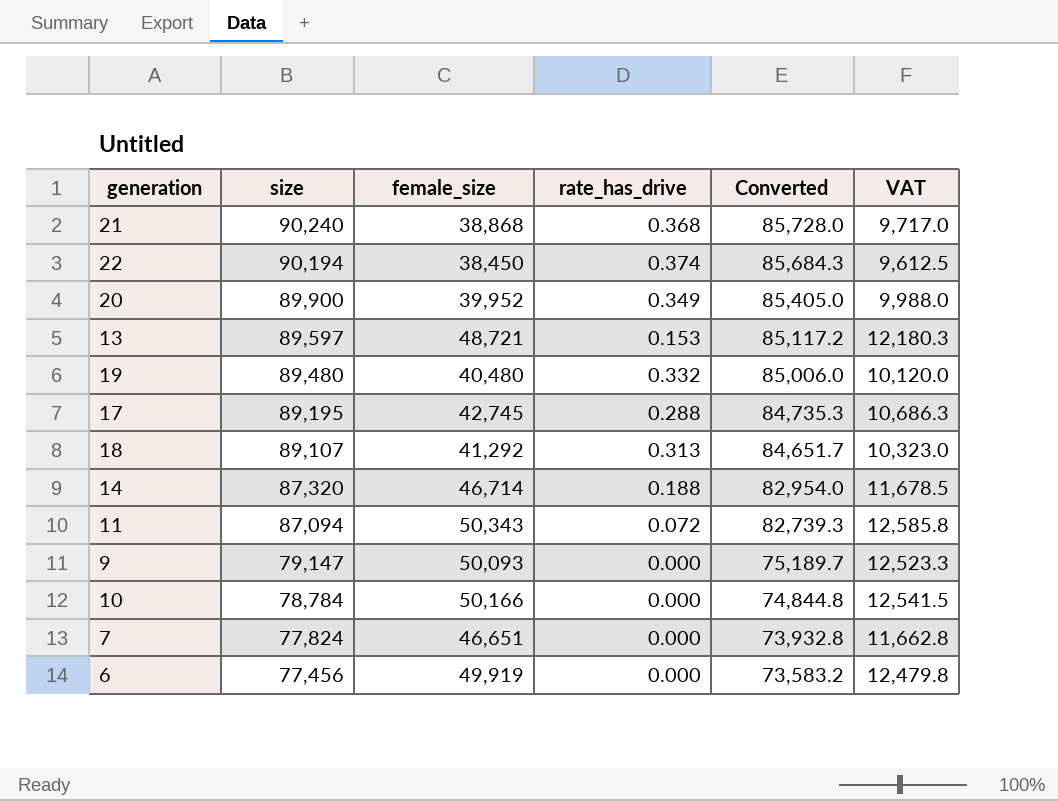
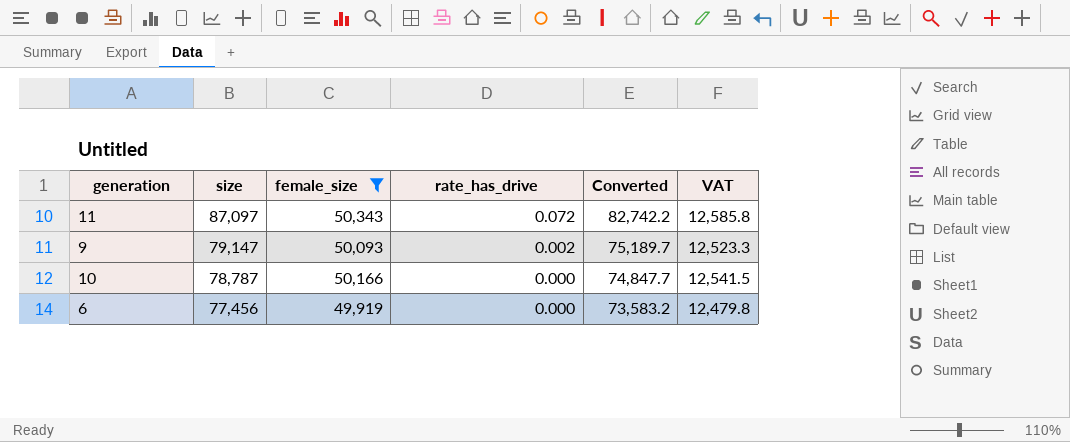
filter: none -> female_size >= 49,919
11 | size: 87,094 -> 87,097
11 | Converted: 82,739.3 -> 82,742.2
9 | rate_has_drive: 0.000 -> 0.002
10 | size: 78,784 -> 78,787
10 | Converted: 74,844.8 -> 74,847.7

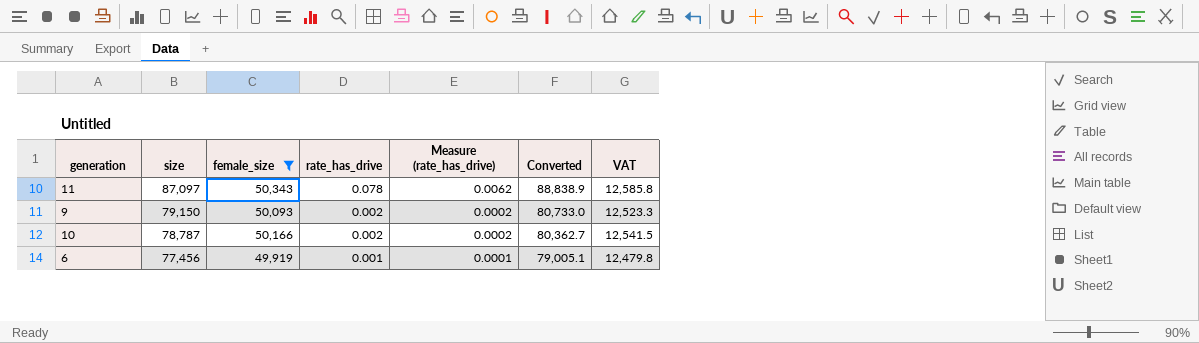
column Measure (rate_has_drive) | formula: none -> [rate_has_drive] * 0.08
column Converted | formula: [size] * 0.95 -> [size] * 1.02
11 | rate_has_drive: 0.072 -> 0.078
9 | size: 79,147 -> 79,150
10 | rate_has_drive: 0.000 -> 0.002
6 | rate_has_drive: 0.000 -> 0.001

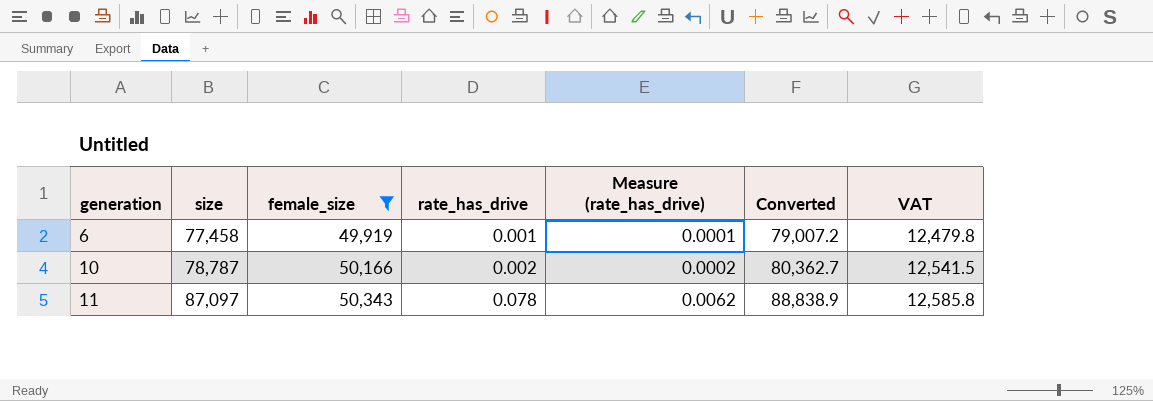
row order: size descending -> generation ascending
row 9: 79,150 | 50,093 | 0.002 | 0.0002 | 80,733.0 | 12,523.3 -> none
6 | size: 77,456 -> 77,458
6 | Converted: 79,005.1 -> 79,007.2

